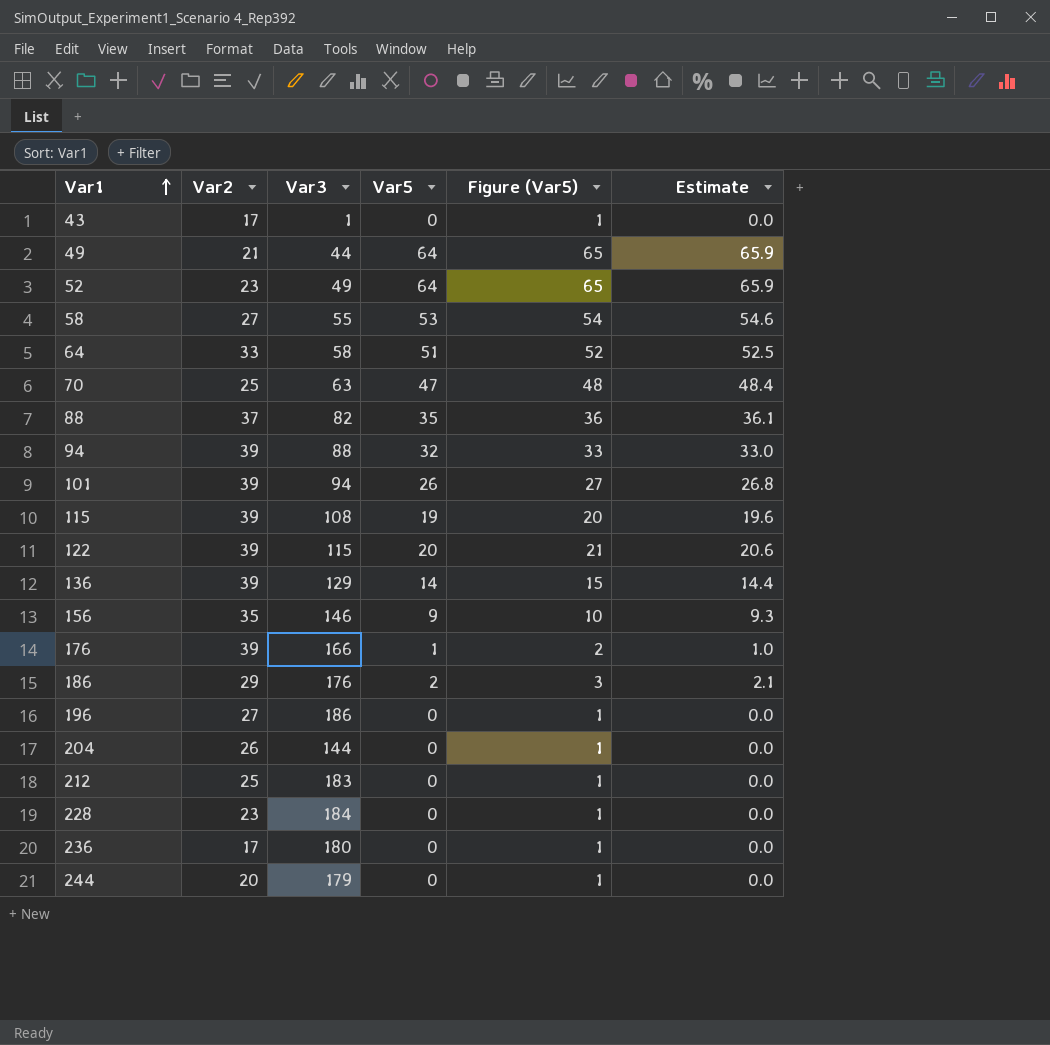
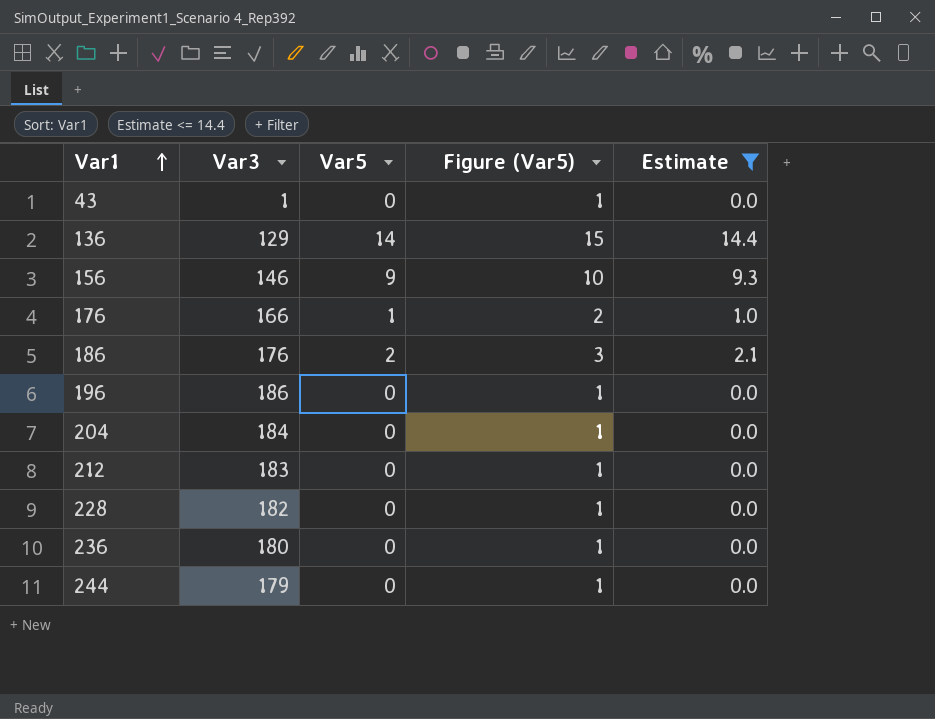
filter: none -> Estimate <= 14.4
column Var2 | position: 2 -> none
204 | Var3: 144 -> 184
228 | Var3: 184 -> 182

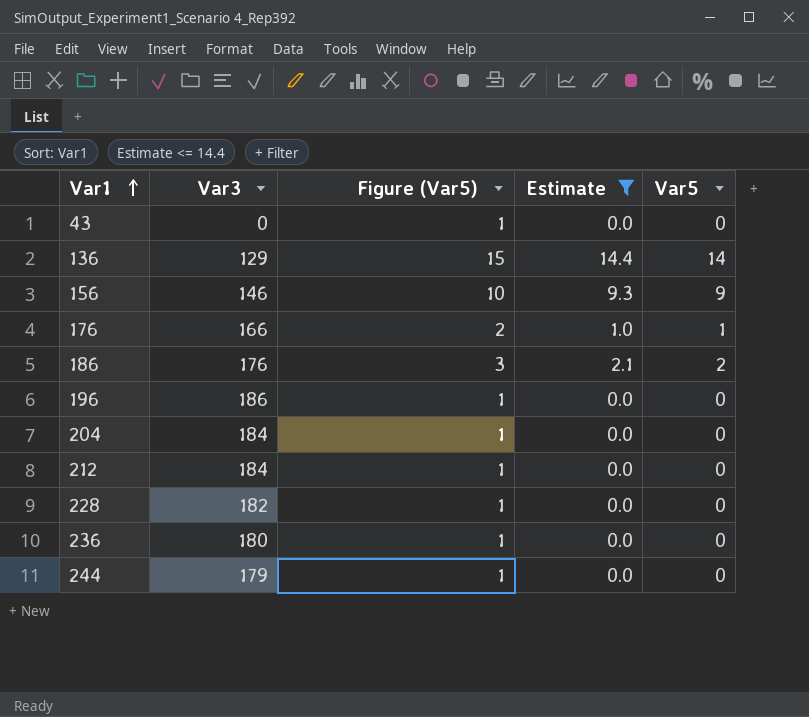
column Var5 | position: 3 -> 5
43 | Var3: 1 -> 0
212 | Var3: 183 -> 184

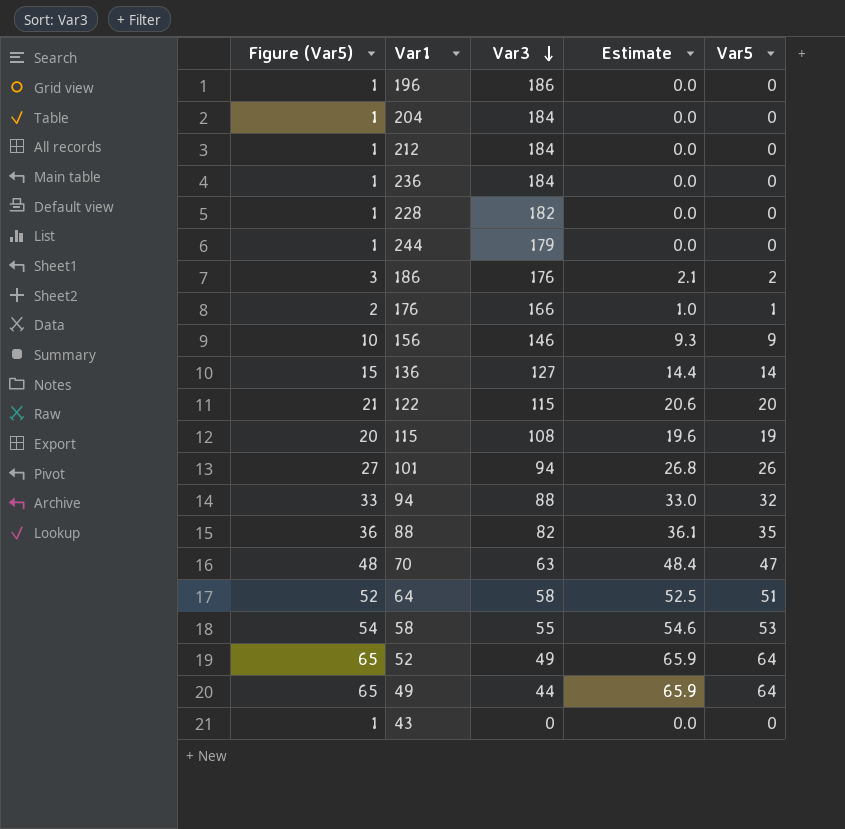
filter: Estimate <= 14.4 -> none
row order: Var1 ascending -> Var3 descending
column Figure (Var5) | position: 3 -> 1
236 | Var3: 180 -> 184
136 | Var3: 129 -> 127

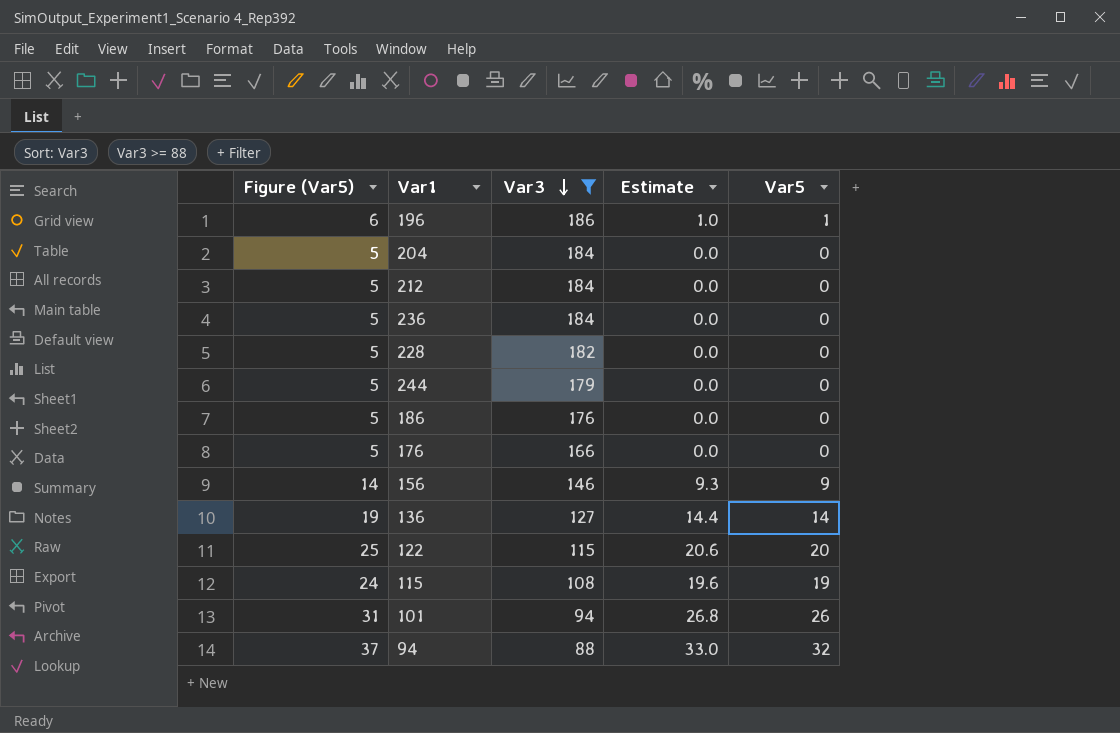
filter: none -> Var3 >= 88
column Figure (Var5) | formula: [Var5] + 1 -> [Var5] + 5
196 | Estimate: 0.0 -> 1.0
196 | Var5: 0 -> 1
186 | Estimate: 2.1 -> 0.0
186 | Var5: 2 -> 0
176 | Estimate: 1.0 -> 0.0
176 | Var5: 1 -> 0

